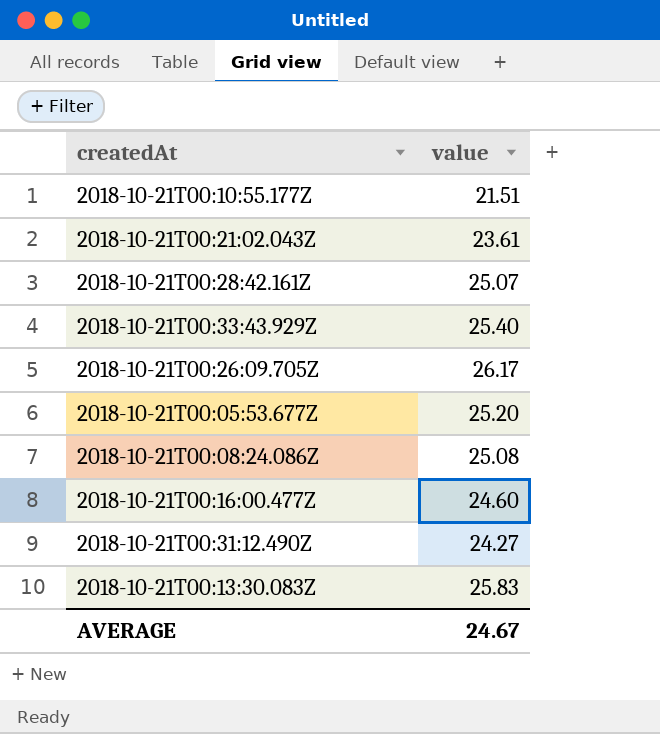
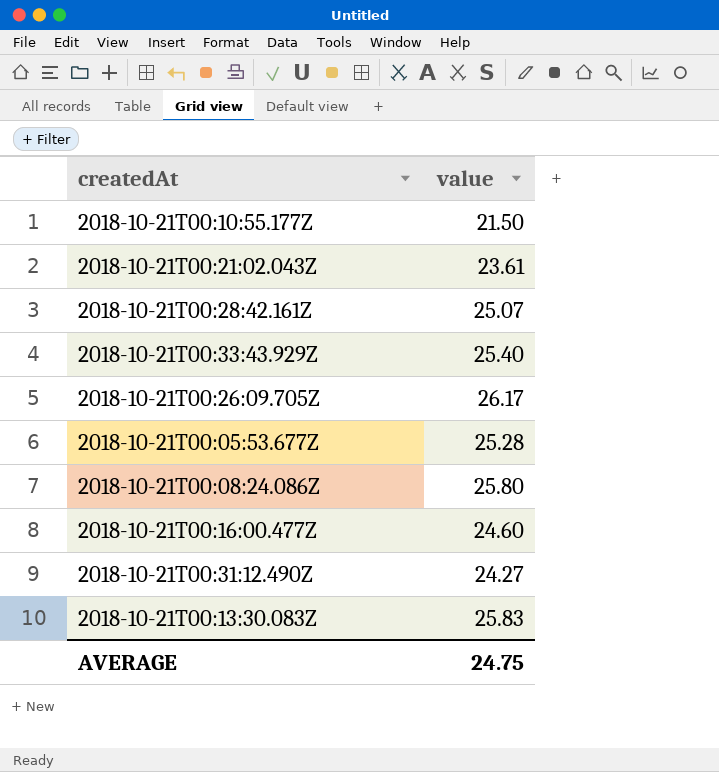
2018-10-21T00:10:55.177Z | value: 21.51 -> 21.50
2018-10-21T00:05:53.677Z | value: 25.20 -> 25.28
2018-10-21T00:08:24.086Z | value: 25.08 -> 25.80
AVERAGE | value: 24.67 -> 24.75

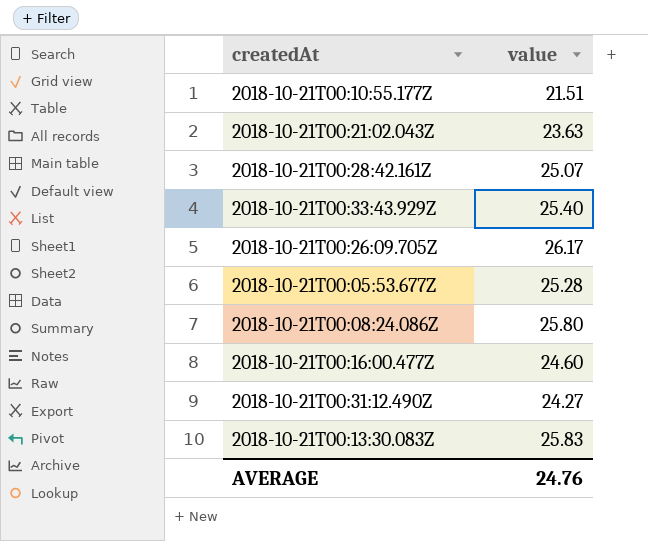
2018-10-21T00:10:55.177Z | value: 21.50 -> 21.51
2018-10-21T00:21:02.043Z | value: 23.61 -> 23.63
AVERAGE | value: 24.75 -> 24.76

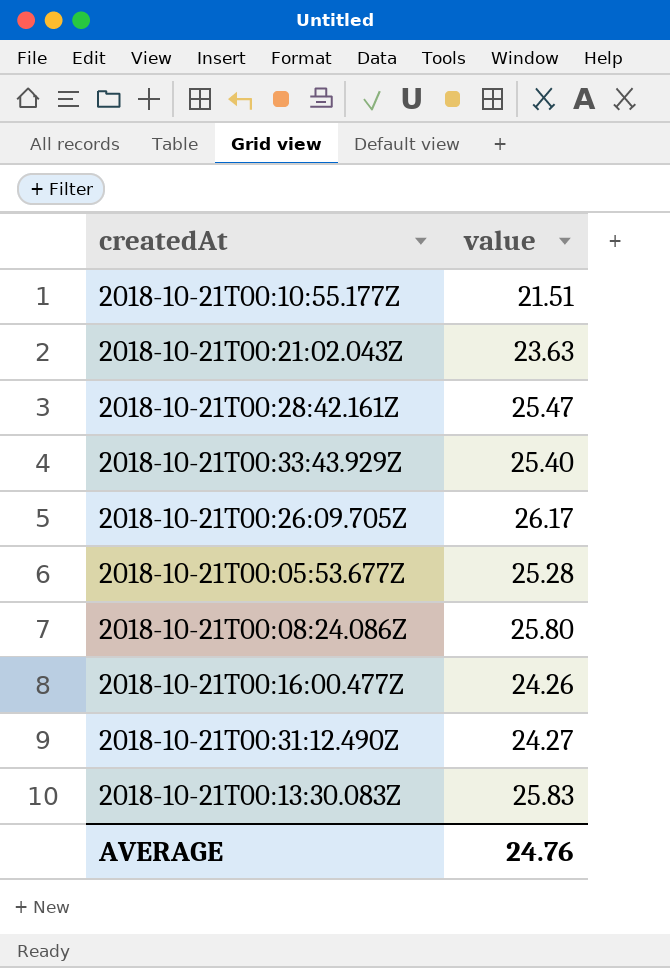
2018-10-21T00:28:42.161Z | value: 25.07 -> 25.47
2018-10-21T00:16:00.477Z | value: 24.60 -> 24.26

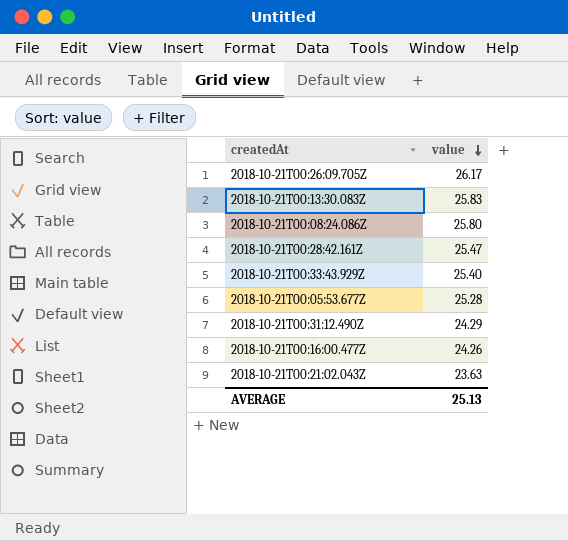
row order: none -> value descending
row 2018-10-21T00:10:55.177Z: 21.51 -> none
2018-10-21T00:31:12.490Z | value: 24.27 -> 24.29
AVERAGE | value: 24.76 -> 25.13

